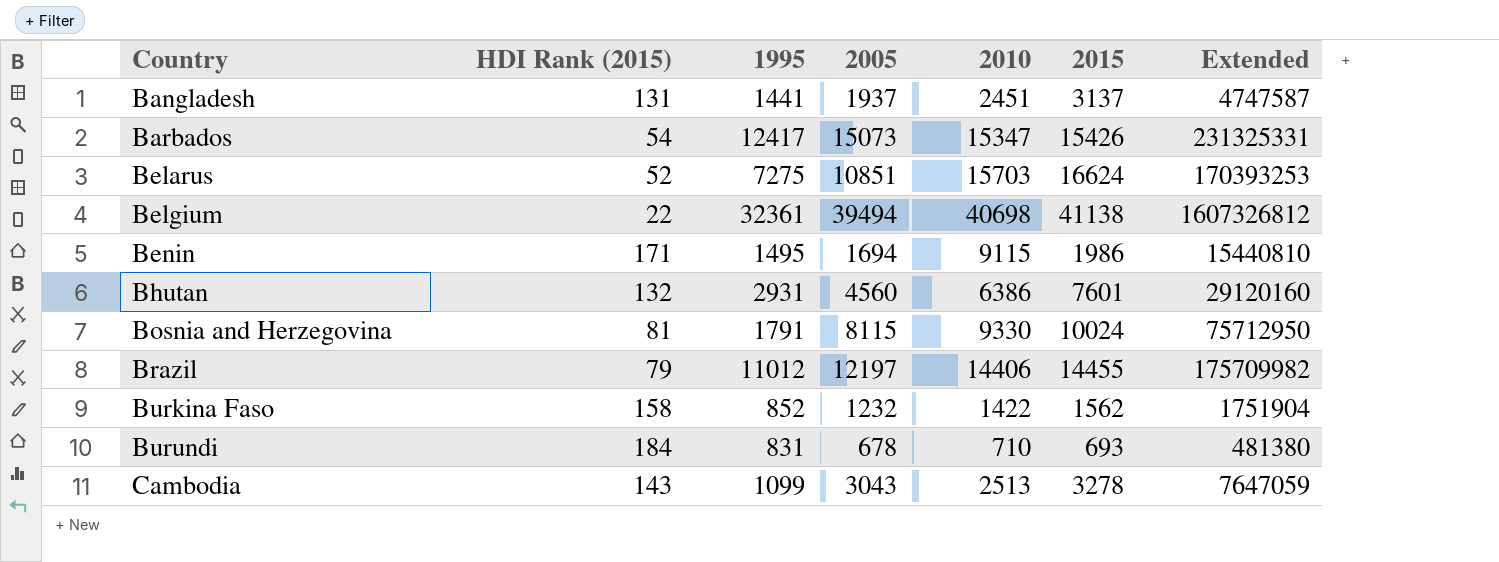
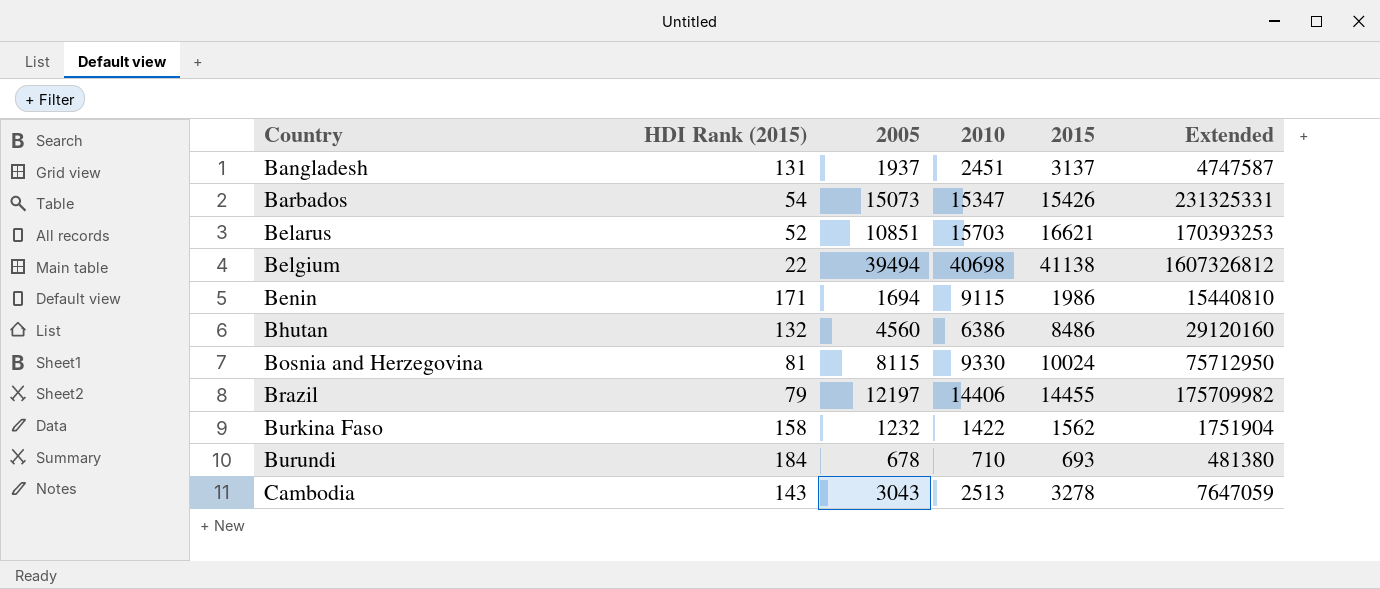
column 1995 | position: 3 -> none
Belarus | 2015: 16624 -> 16621
Bhutan | 2015: 7601 -> 8486

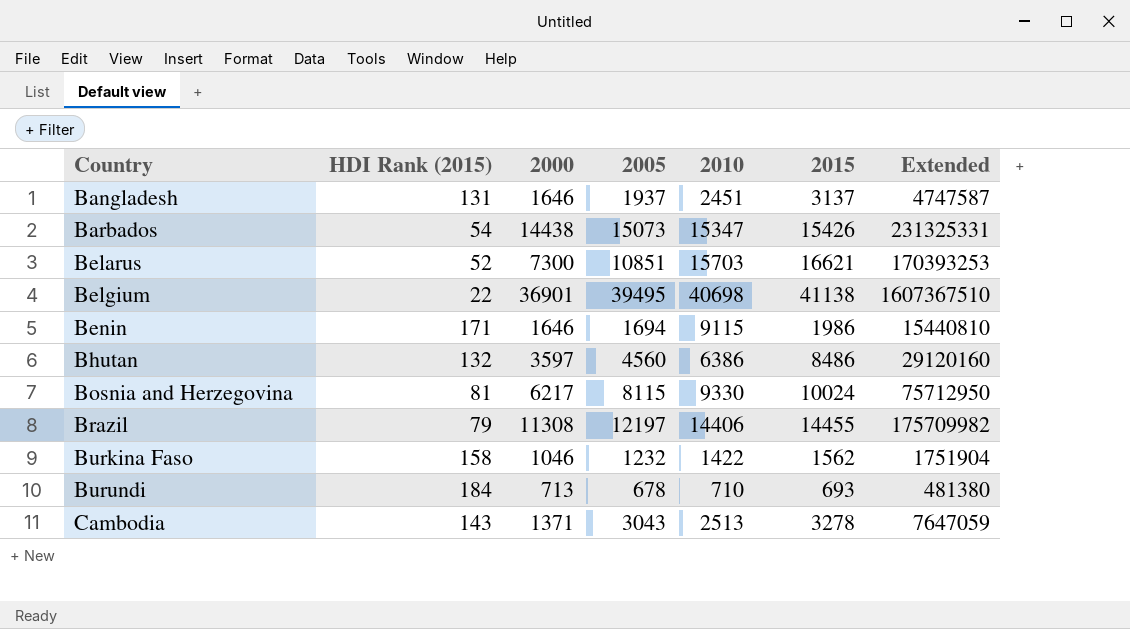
column 2000 | position: none -> 3
Belgium | 2005: 39494 -> 39495
Belgium | Extended: 1607326812 -> 1607367510

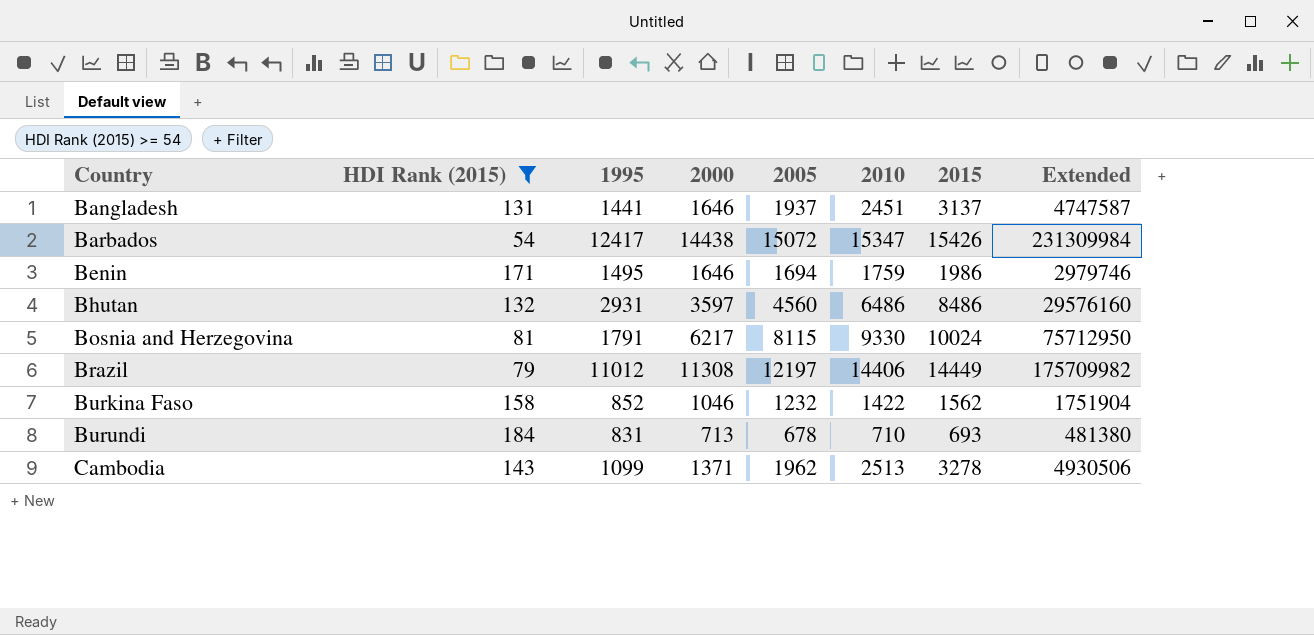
filter: none -> HDI Rank (2015) >= 54
column 1995 | position: none -> 3
Barbados | 2005: 15073 -> 15072
Barbados | Extended: 231325331 -> 231309984
Benin | 2010: 9115 -> 1759
Benin | Extended: 15440810 -> 2979746
Bhutan | 2010: 6386 -> 6486
Bhutan | Extended: 29120160 -> 29576160
Brazil | 2015: 14455 -> 14449
Cambodia | 2005: 3043 -> 1962
Cambodia | Extended: 7647059 -> 4930506

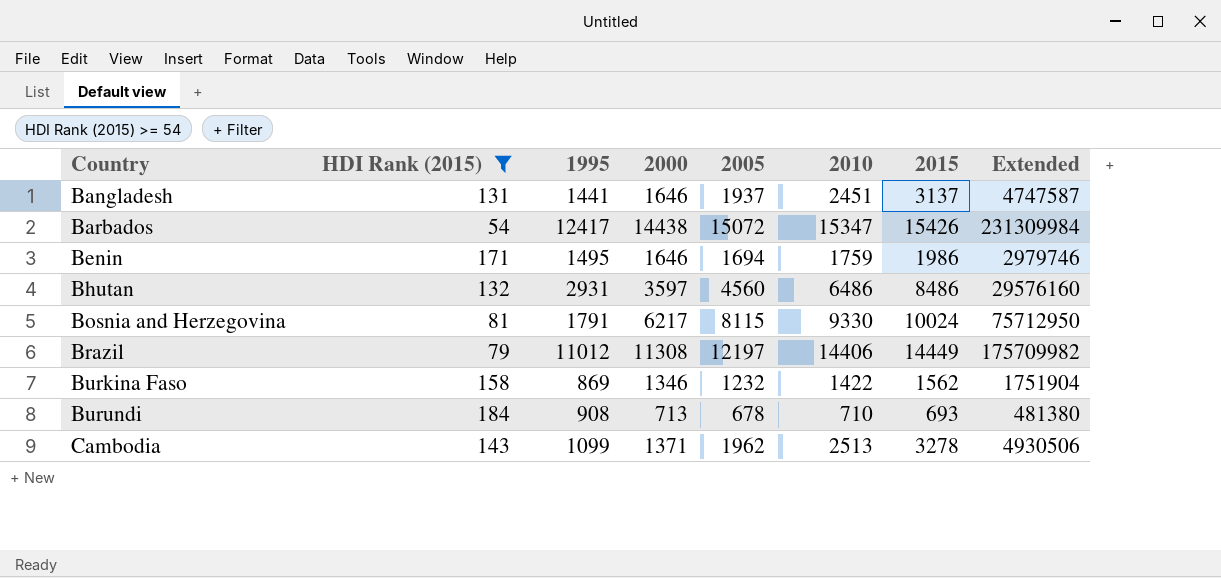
Burkina Faso | 1995: 852 -> 869
Burkina Faso | 2000: 1046 -> 1346
Burundi | 1995: 831 -> 908

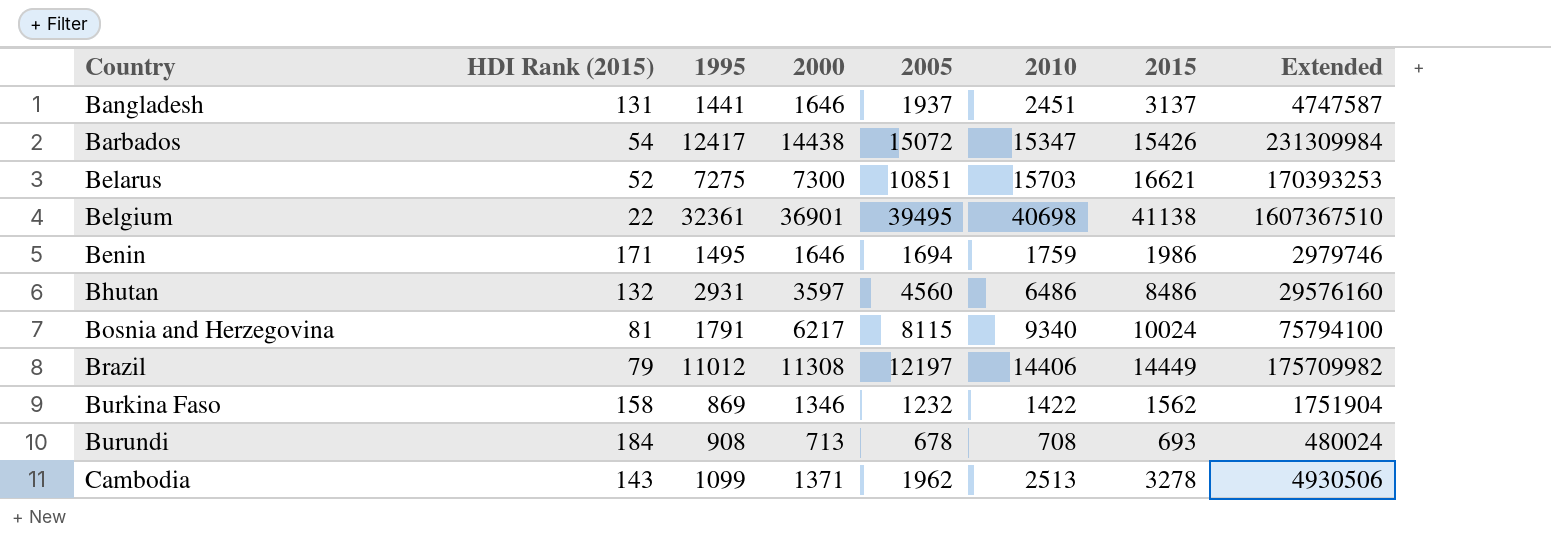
filter: HDI Rank (2015) >= 54 -> none
Bosnia and Herzegovina | 2010: 9330 -> 9340
Bosnia and Herzegovina | Extended: 75712950 -> 75794100
Burundi | 2010: 710 -> 708
Burundi | Extended: 481380 -> 480024

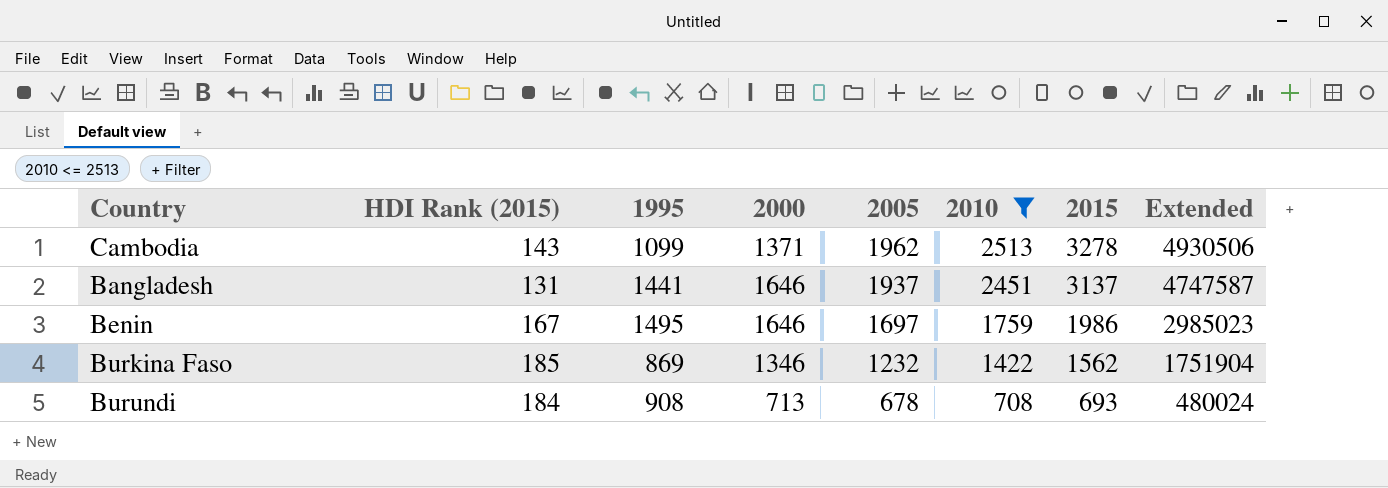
filter: none -> 2010 <= 2513
row order: Country ascending -> 2005 descending
Benin | HDI Rank (2015): 171 -> 167
Benin | 2005: 1694 -> 1697
Benin | Extended: 2979746 -> 2985023
Burkina Faso | HDI Rank (2015): 158 -> 185

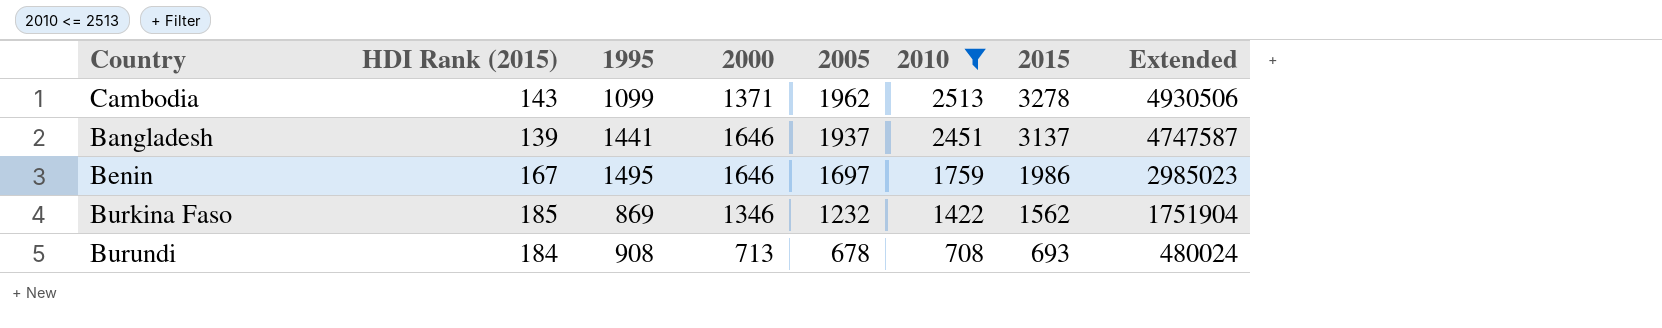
Bangladesh | HDI Rank (2015): 131 -> 139

